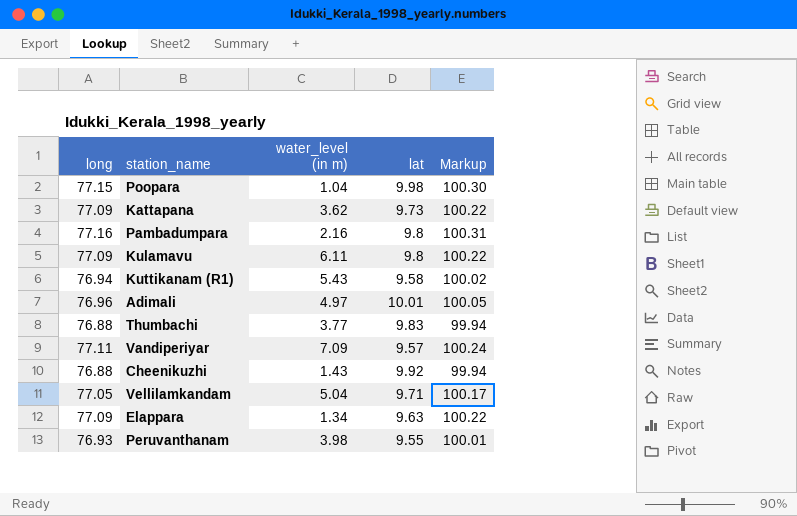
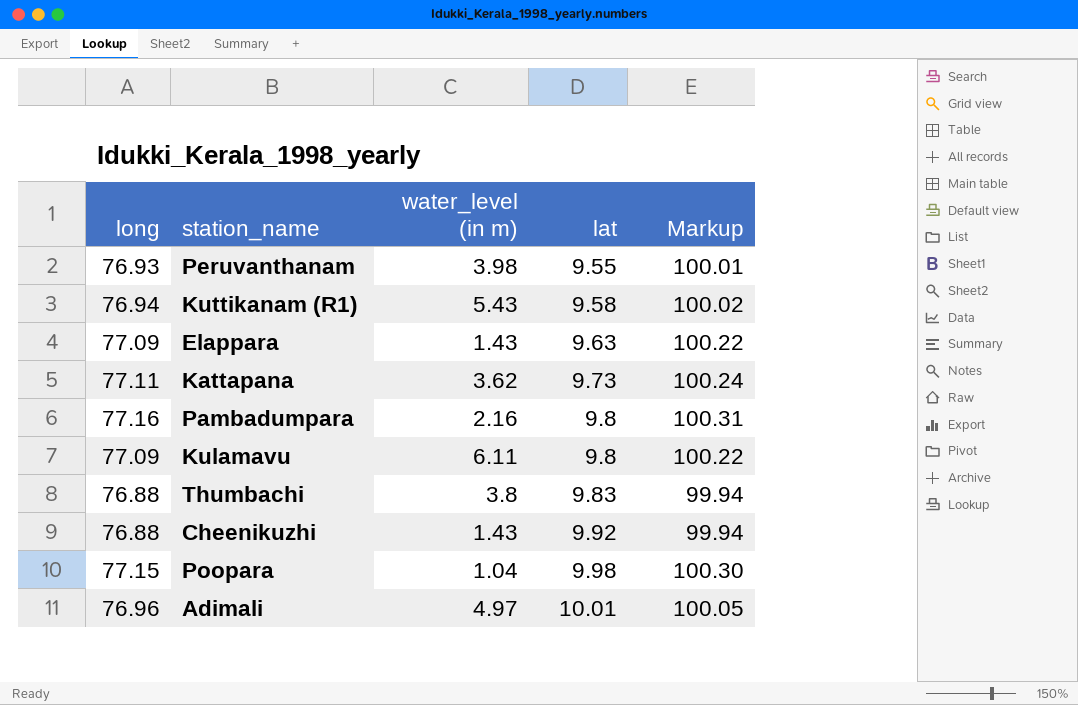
row order: none -> lat ascending
row Vandiperiyar: 77.11 | 7.09 | 9.57 | 100.24 -> none
row Vellilamkandam: 77.05 | 5.04 | 9.71 | 100.17 -> none
Elappara | water_level (in m): 1.34 -> 1.43
Kattapana | long: 77.09 -> 77.11
Kattapana | Markup: 100.22 -> 100.24
Thumbachi | water_level (in m): 3.77 -> 3.8

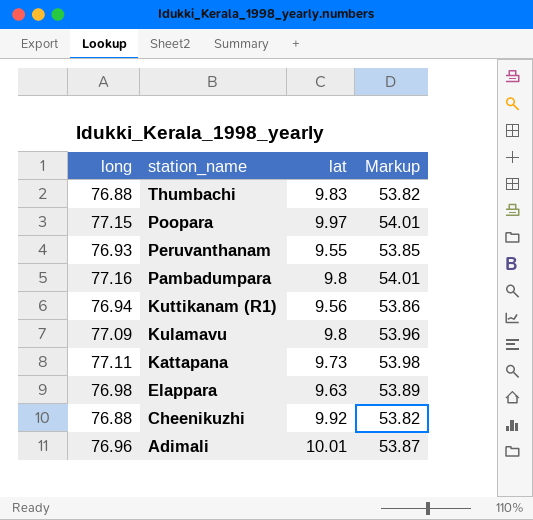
row order: lat ascending -> station_name descending
column water_level (in m) | position: 3 -> none
column Markup | formula: [long] * 1.3 -> [long] * 0.7
Poopara | lat: 9.98 -> 9.97
Kuttikanam (R1) | lat: 9.58 -> 9.56
Elappara | long: 77.09 -> 76.98

